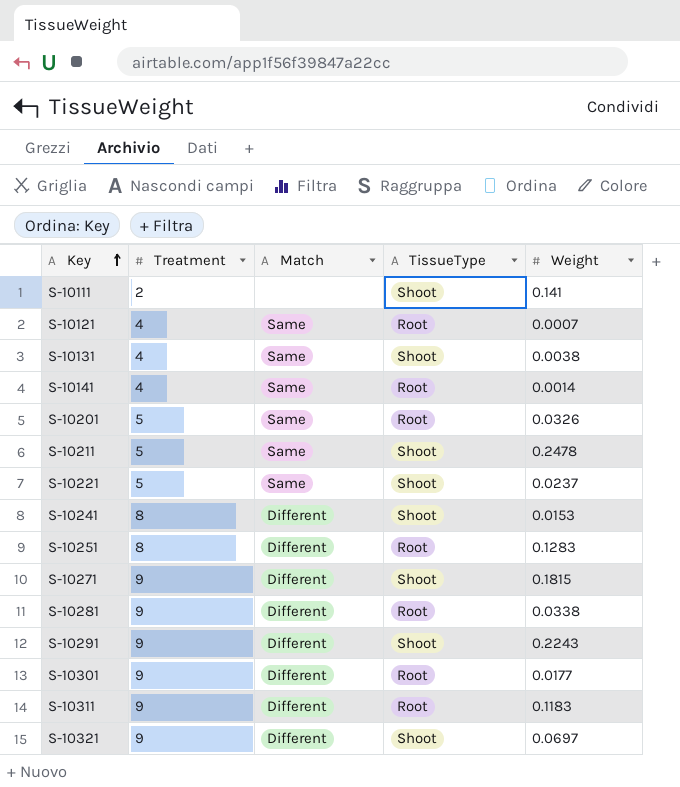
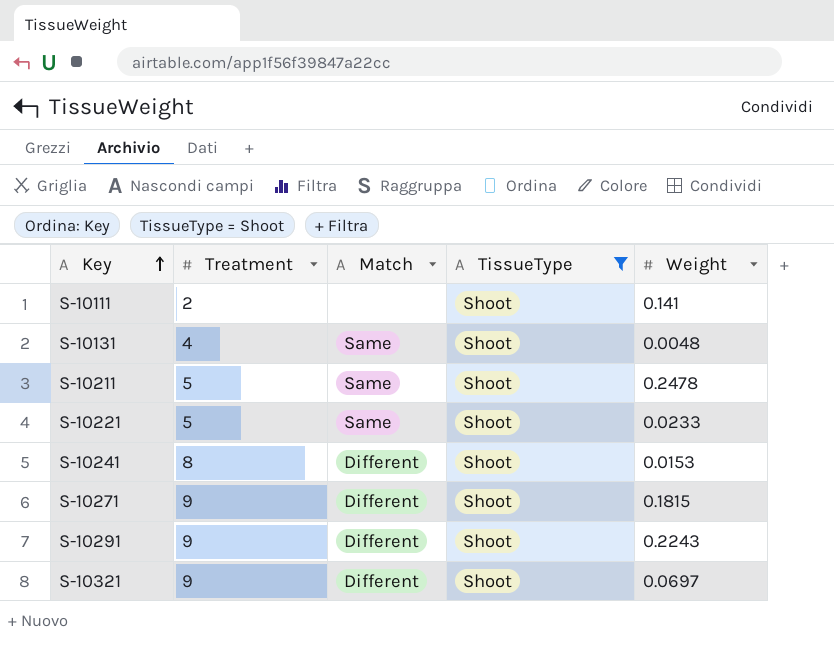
filter: none -> TissueType = Shoot
S-10131 | Weight: 0.0038 -> 0.0048
S-10221 | Weight: 0.0237 -> 0.0233

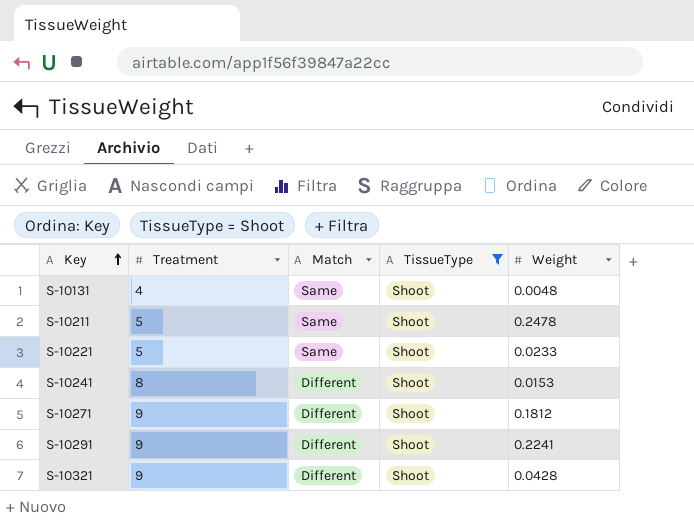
row S-10111: 2 | none | Shoot | 0.141 -> none
S-10271 | Weight: 0.1815 -> 0.1812
S-10291 | Weight: 0.2243 -> 0.2241
S-10321 | Weight: 0.0697 -> 0.0428

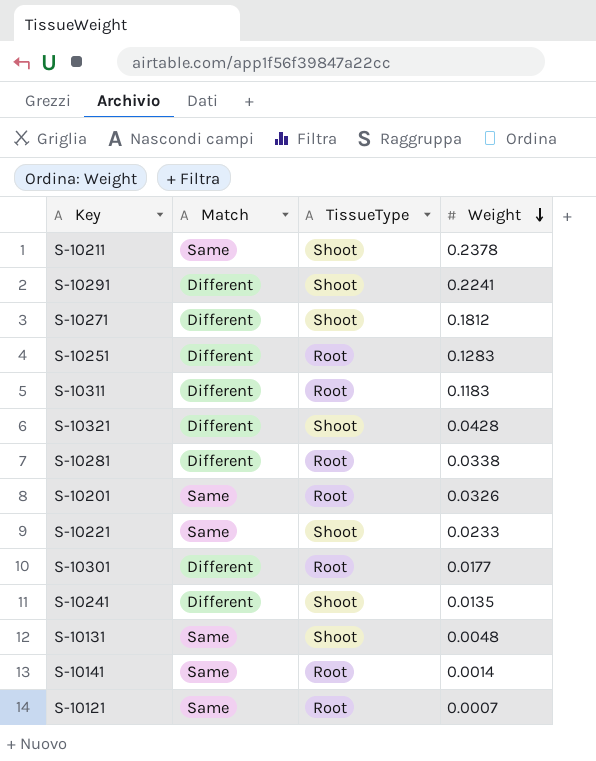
filter: TissueType = Shoot -> none
row order: Key ascending -> Weight descending
column Treatment | position: 2 -> none
S-10211 | Weight: 0.2478 -> 0.2378
S-10241 | Weight: 0.0153 -> 0.0135

